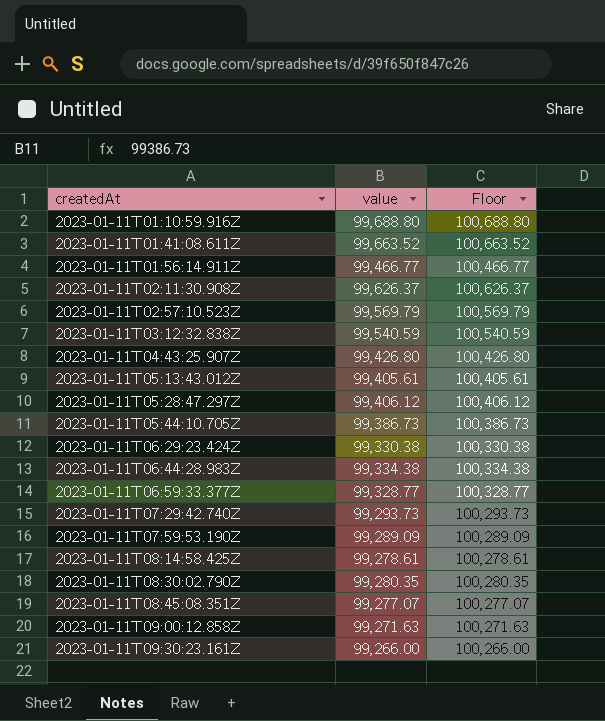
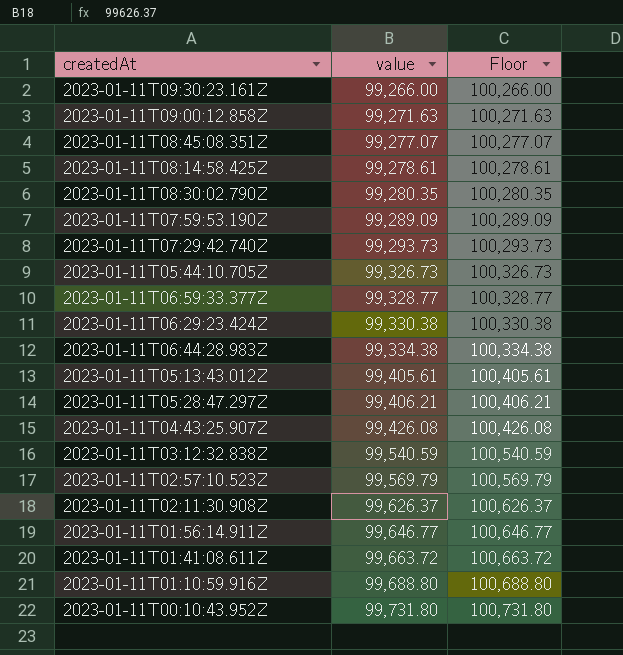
row order: createdAt ascending -> value ascending
2023-01-11T05:44:10.705Z | value: 99,386.73 -> 99,326.73
2023-01-11T05:44:10.705Z | Floor: 100,386.73 -> 100,326.73
2023-01-11T05:28:47.297Z | value: 99,406.12 -> 99,406.21
2023-01-11T05:28:47.297Z | Floor: 100,406.12 -> 100,406.21
2023-01-11T04:43:25.907Z | value: 99,426.80 -> 99,426.08
2023-01-11T04:43:25.907Z | Floor: 100,426.80 -> 100,426.08
2023-01-11T01:56:14.911Z | value: 99,466.77 -> 99,646.77
2023-01-11T01:56:14.911Z | Floor: 100,466.77 -> 100,646.77
2023-01-11T01:41:08.611Z | value: 99,663.52 -> 99,663.72
2023-01-11T01:41:08.611Z | Floor: 100,663.52 -> 100,663.72
row 2023-01-11T00:10:43.952Z: none -> 99,731.80 | 100,731.80

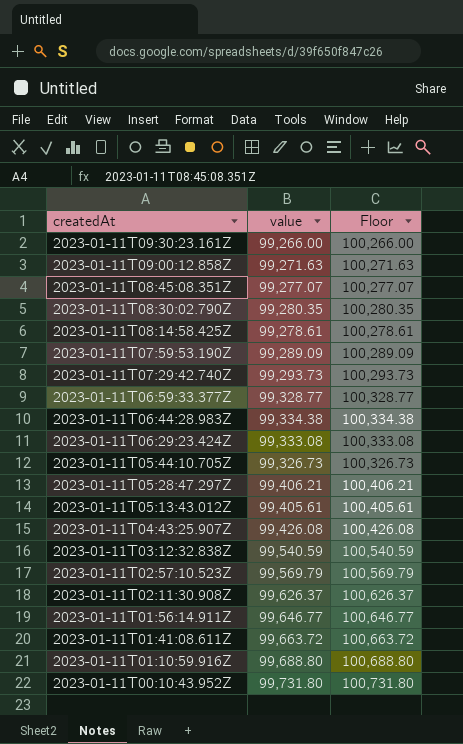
row order: value ascending -> createdAt descending
2023-01-11T06:29:23.424Z | value: 99,330.38 -> 99,333.08
2023-01-11T06:29:23.424Z | Floor: 100,330.38 -> 100,333.08

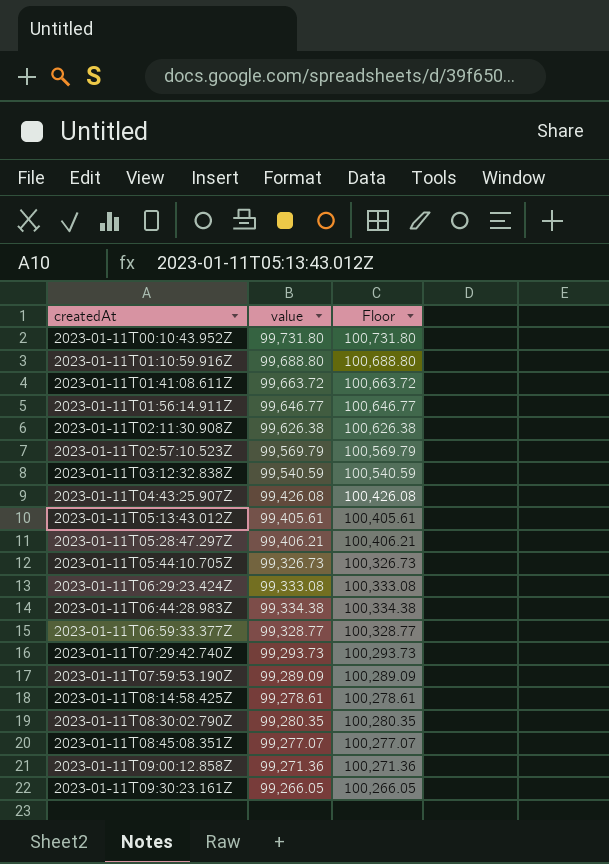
row order: createdAt descending -> createdAt ascending
2023-01-11T02:11:30.908Z | value: 99,626.37 -> 99,626.38
2023-01-11T02:11:30.908Z | Floor: 100,626.37 -> 100,626.38
2023-01-11T09:00:12.858Z | value: 99,271.63 -> 99,271.36
2023-01-11T09:00:12.858Z | Floor: 100,271.63 -> 100,271.36
2023-01-11T09:30:23.161Z | value: 99,266.00 -> 99,266.05
2023-01-11T09:30:23.161Z | Floor: 100,266.00 -> 100,266.05

